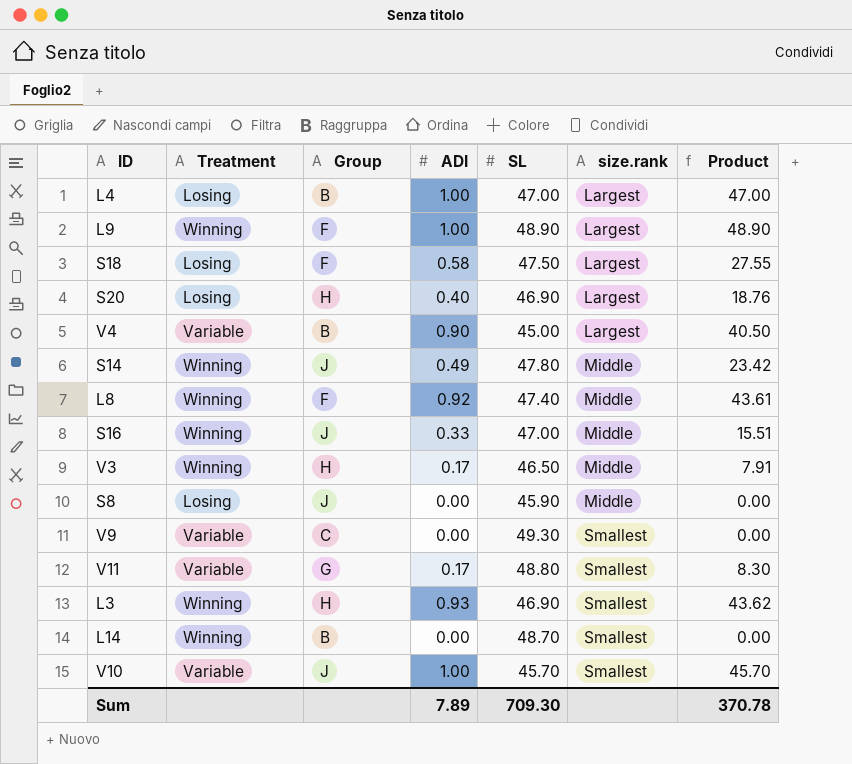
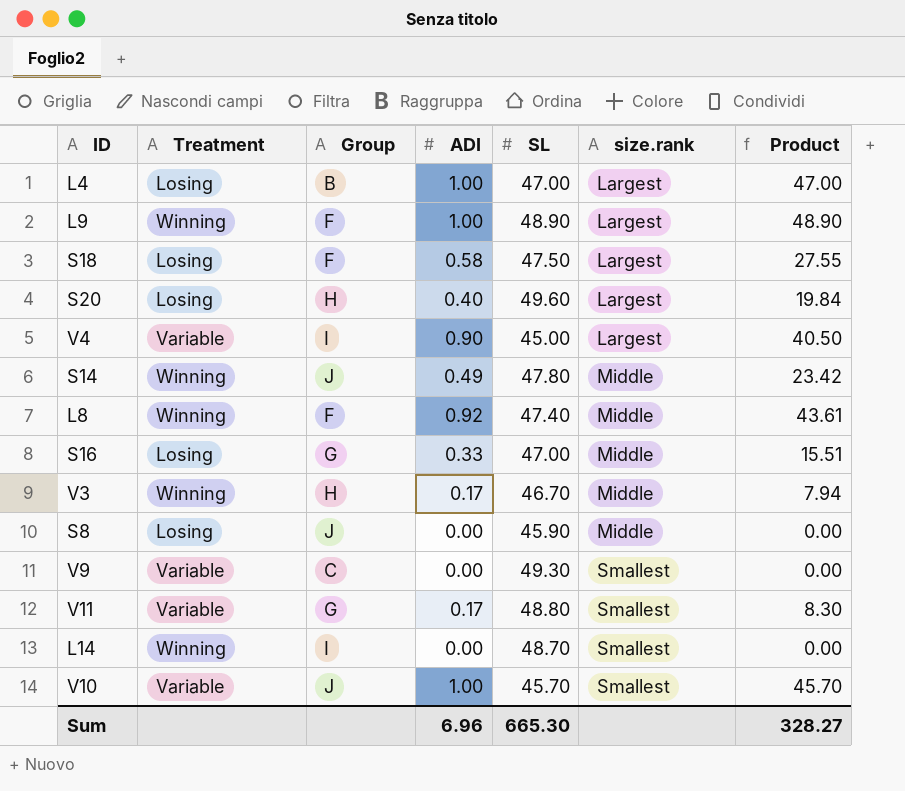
row L3: Winning | H | 0.93 | 46.90 | Smallest | 43.62 -> none
S20 | SL: 46.90 -> 49.60
S20 | Product: 18.76 -> 19.84
V4 | Group: B -> I
S16 | Treatment: Winning -> Losing
S16 | Group: J -> G
V3 | SL: 46.50 -> 46.70
V3 | Product: 7.91 -> 7.94
L14 | Group: B -> I
Sum | ADI: 7.89 -> 6.96
Sum | SL: 709.30 -> 665.30
Sum | Product: 370.78 -> 328.27

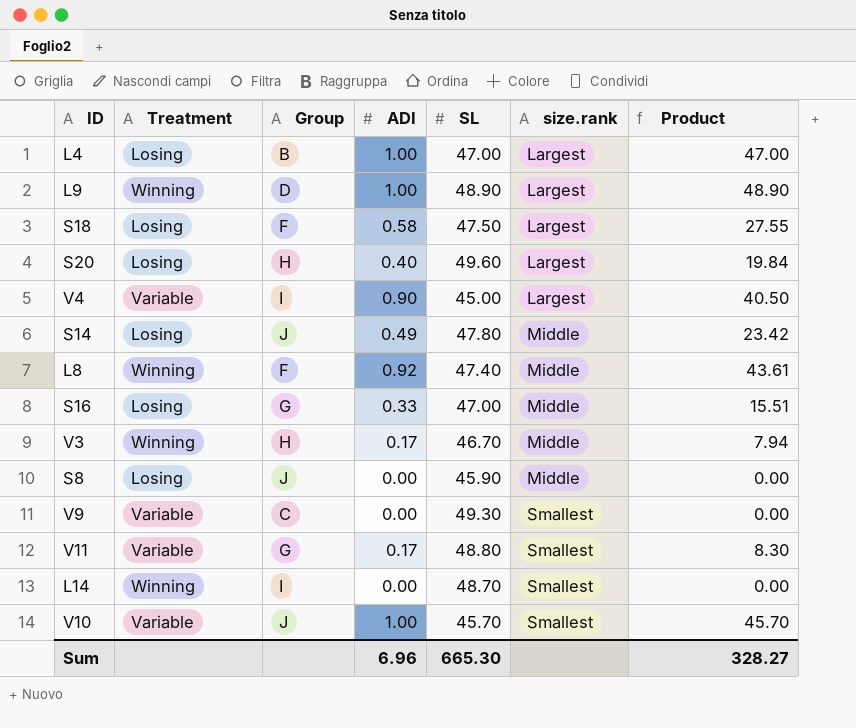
L9 | Group: F -> D
S14 | Treatment: Winning -> Losing

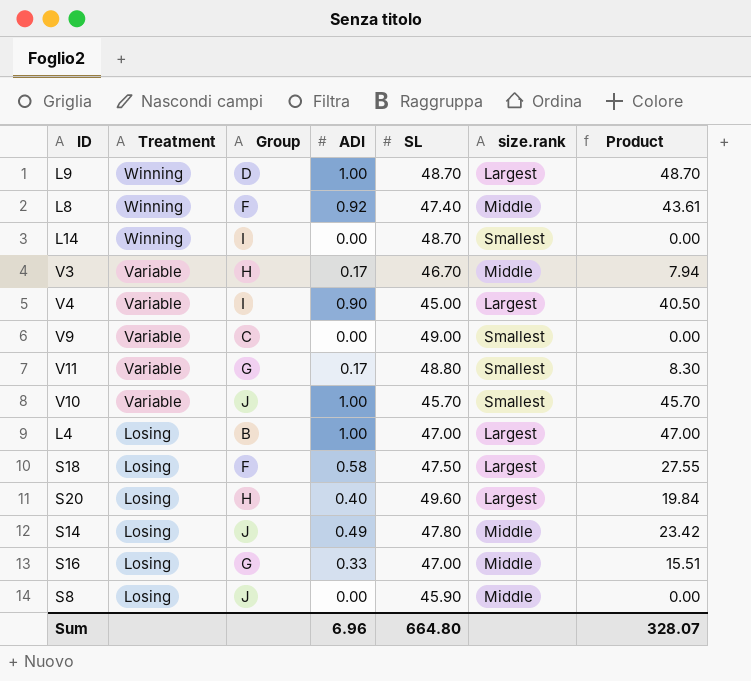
row order: size.rank ascending -> Treatment descending
L9 | SL: 48.90 -> 48.70
L9 | Product: 48.90 -> 48.70
V3 | Treatment: Winning -> Variable
V9 | SL: 49.30 -> 49.00
Sum | SL: 665.30 -> 664.80
Sum | Product: 328.27 -> 328.07

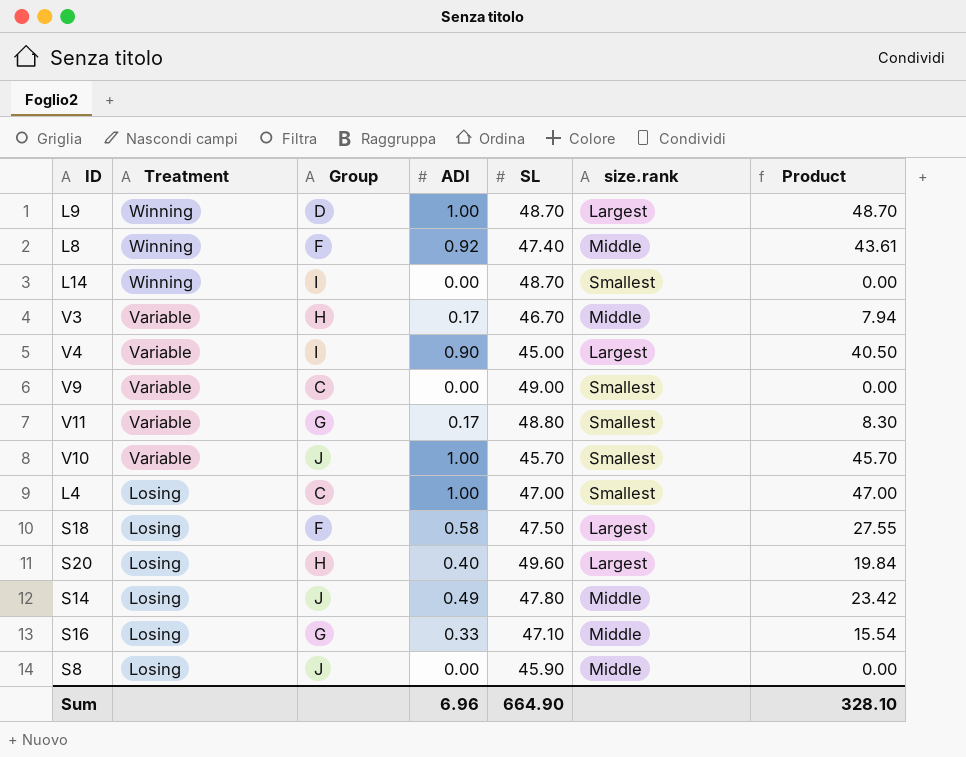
L4 | Group: B -> C
L4 | size.rank: Largest -> Smallest
S16 | SL: 47.00 -> 47.10
S16 | Product: 15.51 -> 15.54
Sum | SL: 664.80 -> 664.90
Sum | Product: 328.07 -> 328.10

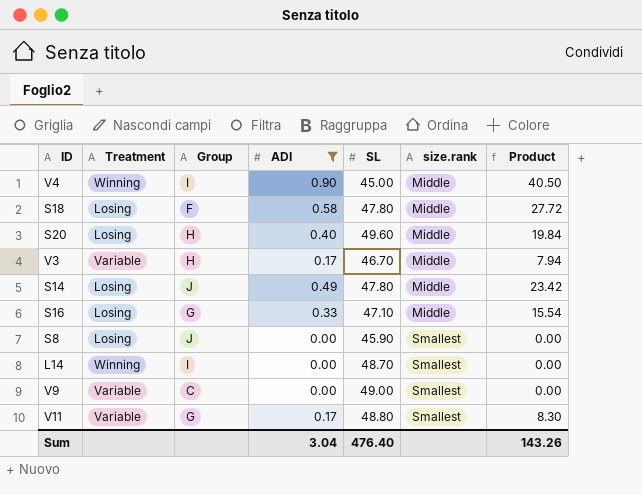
filter: none -> ADI <= 0.90
row order: Treatment descending -> size.rank ascending
V4 | Treatment: Variable -> Winning
V4 | size.rank: Largest -> Middle
S18 | SL: 47.50 -> 47.80
S18 | size.rank: Largest -> Middle
S18 | Product: 27.55 -> 27.72
S20 | size.rank: Largest -> Middle
S8 | size.rank: Middle -> Smallest
Sum | ADI: 6.96 -> 3.04
Sum | SL: 664.90 -> 476.40
Sum | Product: 328.10 -> 143.26

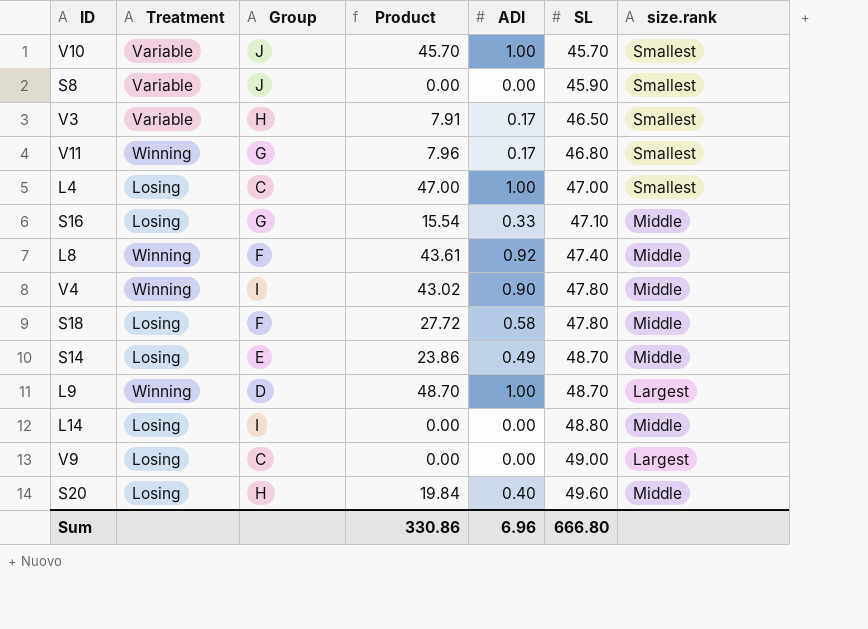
filter: ADI <= 0.90 -> none
row order: size.rank ascending -> SL ascending
column Product | position: 7 -> 4
S8 | Treatment: Losing -> Variable
V3 | Product: 7.94 -> 7.91
V3 | SL: 46.70 -> 46.50
V3 | size.rank: Middle -> Smallest
V11 | Treatment: Variable -> Winning
V11 | Product: 8.30 -> 7.96
V11 | SL: 48.80 -> 46.80
V4 | Product: 40.50 -> 43.02
V4 | SL: 45.00 -> 47.80
S14 | Group: J -> E
S14 | Product: 23.42 -> 23.86
S14 | SL: 47.80 -> 48.70
L14 | Treatment: Winning -> Losing
L14 | SL: 48.70 -> 48.80
L14 | size.rank: Smallest -> Middle
V9 | Treatment: Variable -> Losing
V9 | size.rank: Smallest -> Largest
Sum | Product: 143.26 -> 330.86
Sum | ADI: 3.04 -> 6.96
Sum | SL: 476.40 -> 666.80

